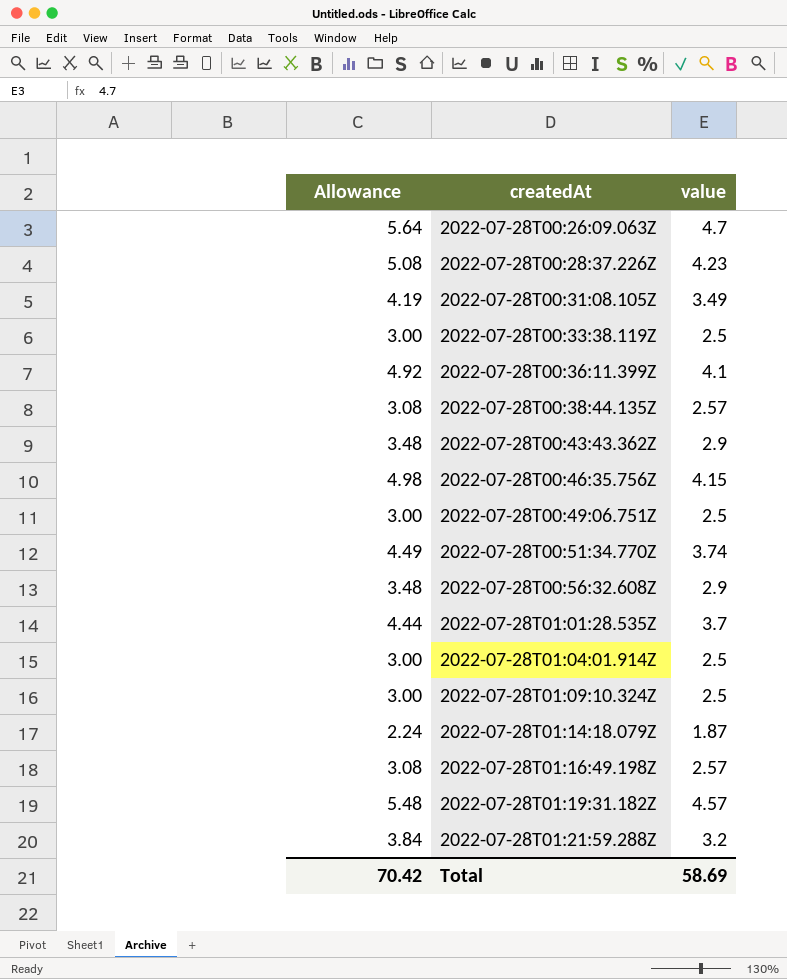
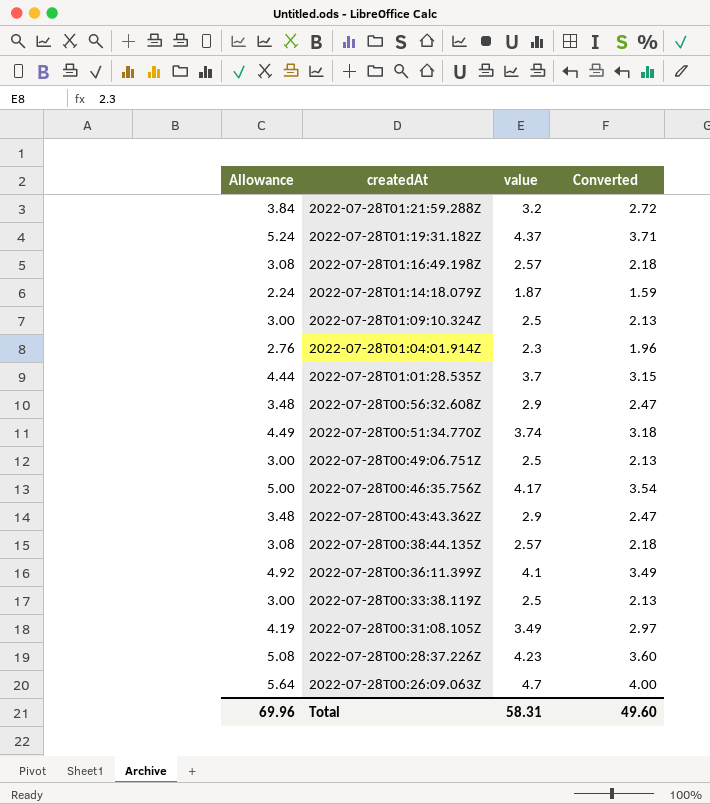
row order: createdAt ascending -> createdAt descending
column Converted | formula: none -> [value] * 0.85
2022-07-28T01:19:31.182Z | Allowance: 5.48 -> 5.24
2022-07-28T01:19:31.182Z | value: 4.57 -> 4.37
2022-07-28T01:04:01.914Z | Allowance: 3.00 -> 2.76
2022-07-28T01:04:01.914Z | value: 2.5 -> 2.3
2022-07-28T00:46:35.756Z | Allowance: 4.98 -> 5.00
2022-07-28T00:46:35.756Z | value: 4.15 -> 4.17
Total | Allowance: 70.42 -> 69.96
Total | value: 58.69 -> 58.31

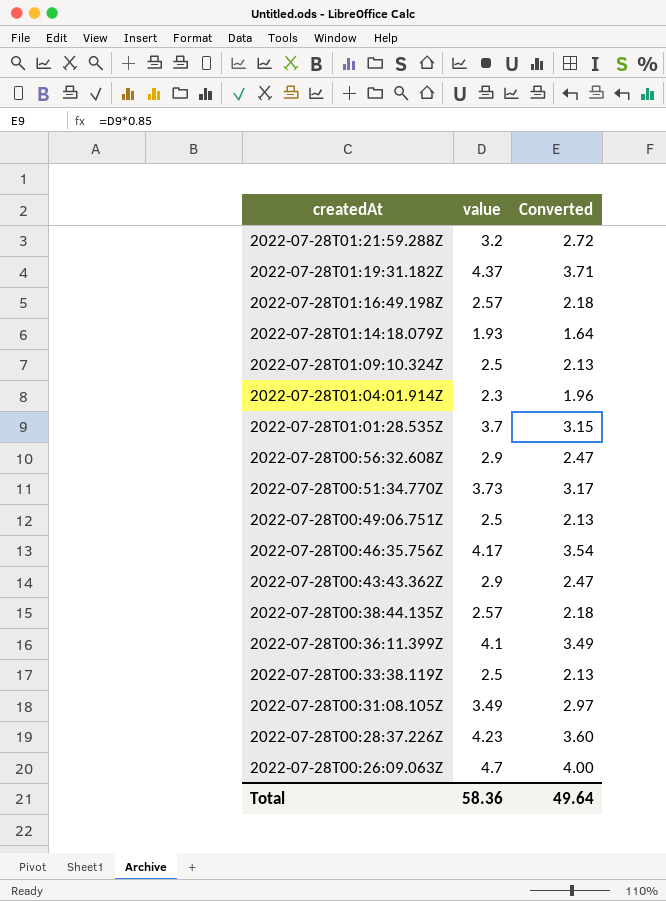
column Allowance | formula: [value] * 1.2 -> none
2022-07-28T01:14:18.079Z | value: 1.87 -> 1.93
2022-07-28T01:14:18.079Z | Converted: 1.59 -> 1.64
2022-07-28T00:51:34.770Z | value: 3.74 -> 3.73
2022-07-28T00:51:34.770Z | Converted: 3.18 -> 3.17
Total | value: 58.31 -> 58.36
Total | Converted: 49.60 -> 49.64

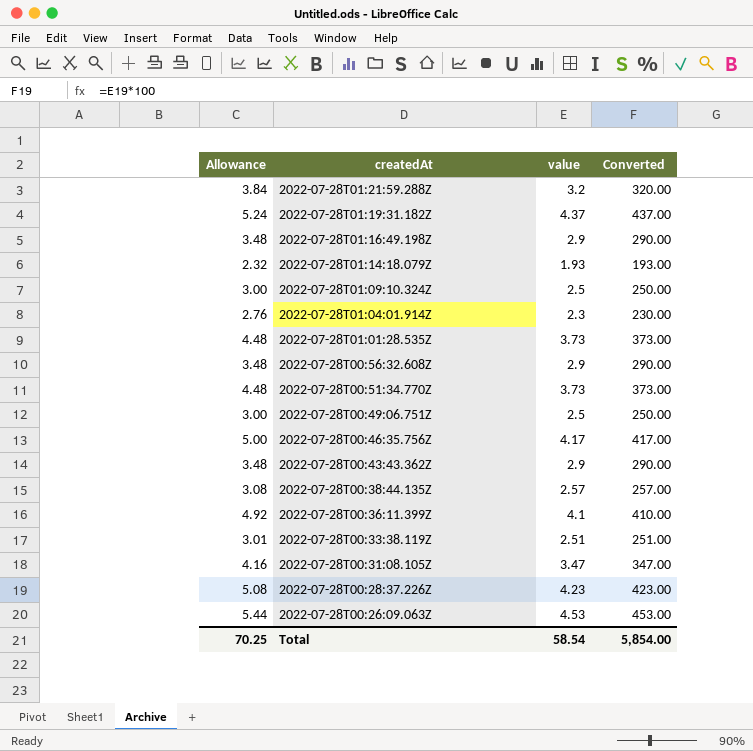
column Allowance | formula: none -> [value] * 1.2
column Converted | formula: [value] * 0.85 -> [value] * 100
2022-07-28T01:16:49.198Z | value: 2.57 -> 2.9
2022-07-28T01:01:28.535Z | value: 3.7 -> 3.73
2022-07-28T00:33:38.119Z | value: 2.5 -> 2.51
2022-07-28T00:31:08.105Z | value: 3.49 -> 3.47
2022-07-28T00:26:09.063Z | value: 4.7 -> 4.53
Total | value: 58.36 -> 58.54
Total | Converted: 49.64 -> 5,854.00

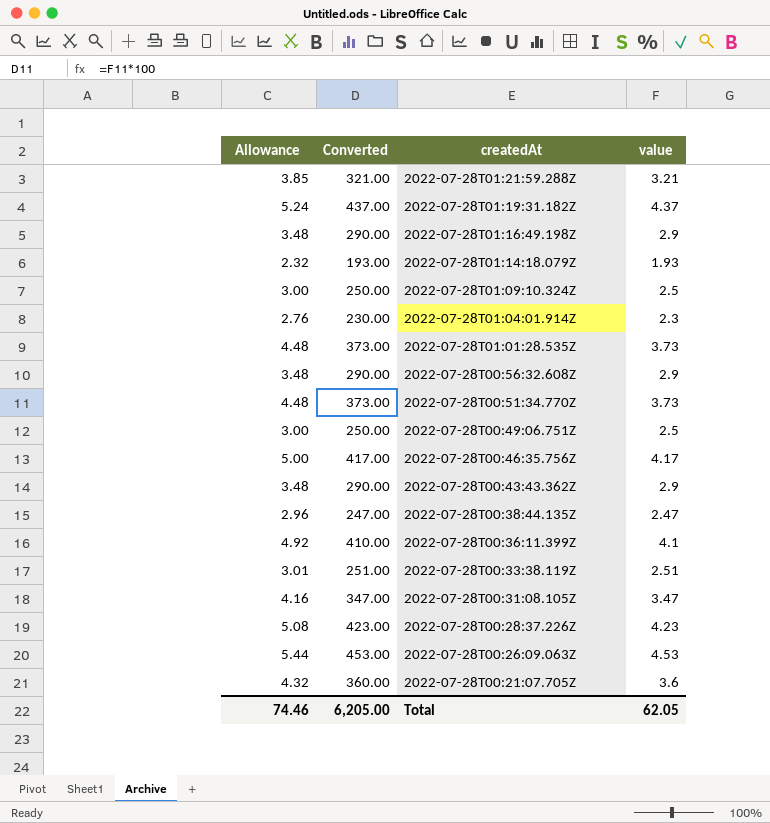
column Converted | position: 4 -> 2
2022-07-28T01:21:59.288Z | Allowance: 3.84 -> 3.85
2022-07-28T01:21:59.288Z | Converted: 320.00 -> 321.00
2022-07-28T01:21:59.288Z | value: 3.2 -> 3.21
2022-07-28T00:38:44.135Z | Allowance: 3.08 -> 2.96
2022-07-28T00:38:44.135Z | Converted: 257.00 -> 247.00
2022-07-28T00:38:44.135Z | value: 2.57 -> 2.47
row 2022-07-28T00:21:07.705Z: none -> 4.32 | 360.00 | 3.6
Total | Allowance: 70.25 -> 74.46
Total | Converted: 5,854.00 -> 6,205.00
Total | value: 58.54 -> 62.05

